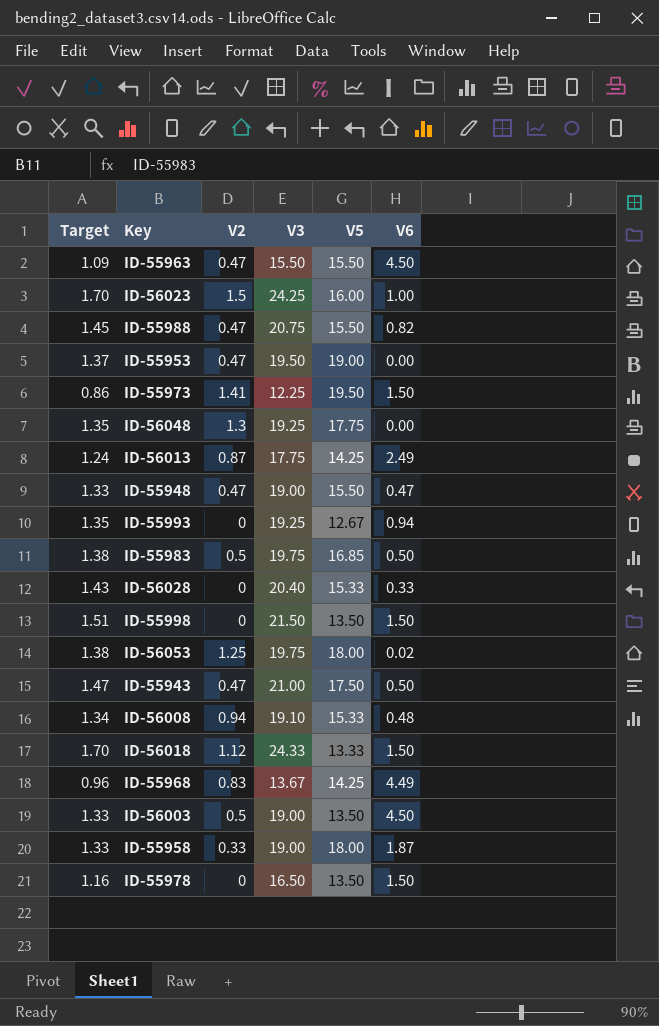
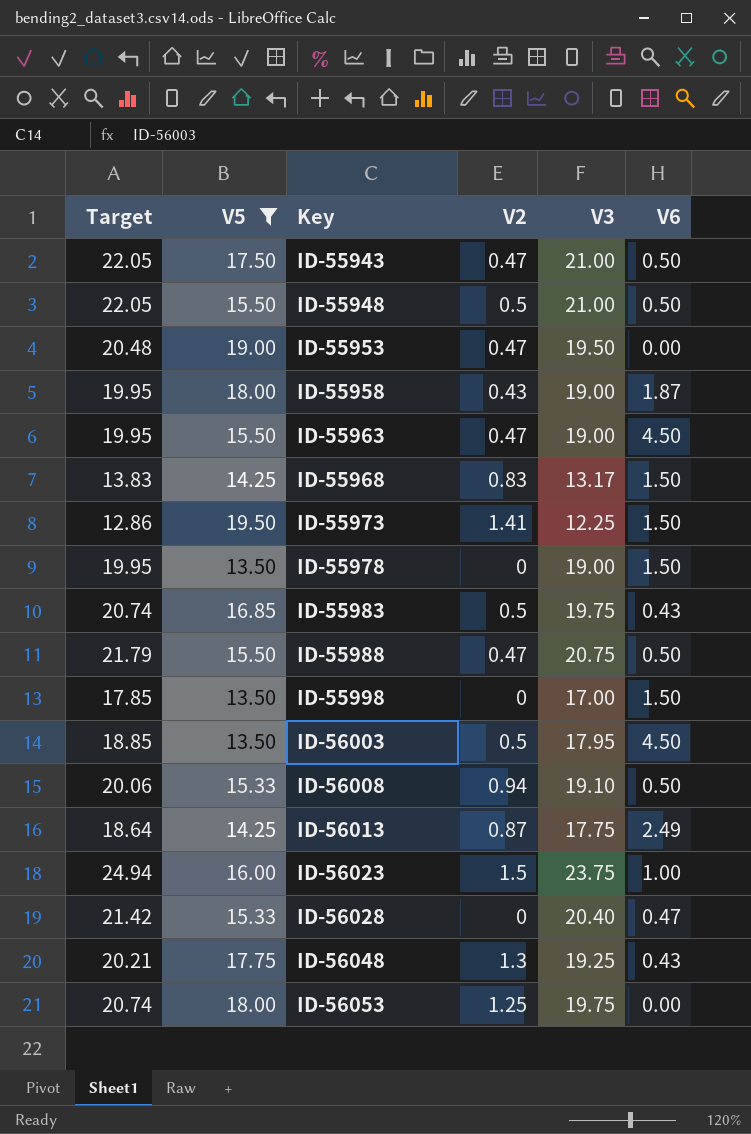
filter: none -> V5 >= 13.50
row order: none -> Key ascending
column Target | formula: [V3] * 0.07 -> [V3] * 1.05
column V5 | position: 5 -> 2
ID-55948 | V2: 0.47 -> 0.5
ID-55948 | V3: 19.00 -> 21.00
ID-55948 | V6: 0.47 -> 0.50
ID-55958 | V2: 0.33 -> 0.43
ID-55963 | V3: 15.50 -> 19.00
ID-55968 | V3: 13.67 -> 13.17
ID-55968 | V6: 4.49 -> 1.50
ID-55978 | V3: 16.50 -> 19.00
ID-55983 | V6: 0.50 -> 0.43
ID-55988 | V6: 0.82 -> 0.50
ID-55998 | V3: 21.50 -> 17.00
ID-56003 | V3: 19.00 -> 17.95
ID-56008 | V6: 0.48 -> 0.50
ID-56023 | V3: 24.25 -> 23.75
ID-56028 | V6: 0.33 -> 0.47
ID-56048 | V6: 0.00 -> 0.43
ID-56053 | V6: 0.02 -> 0.00

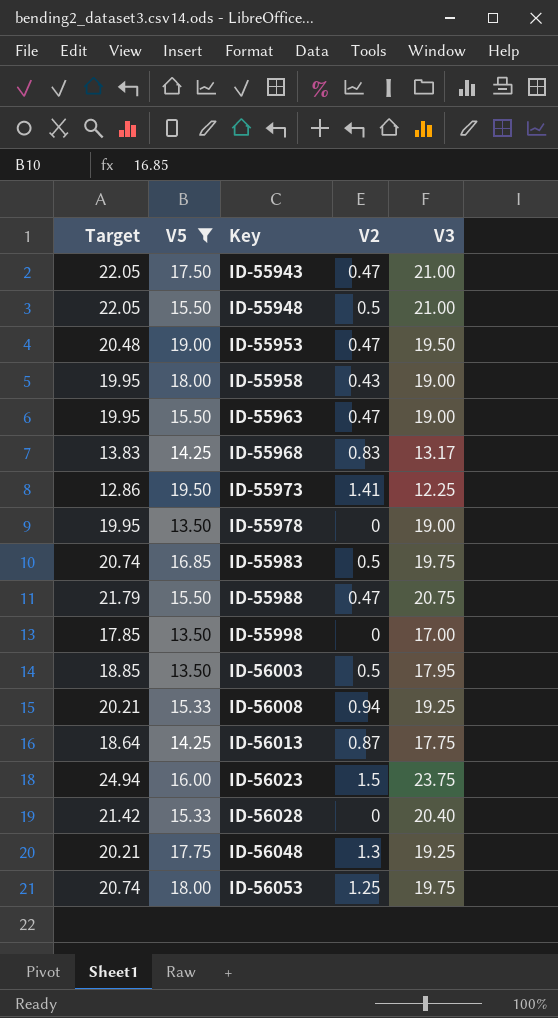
column V6 | position: 6 -> none
ID-56008 | Target: 20.06 -> 20.21
ID-56008 | V3: 19.10 -> 19.25

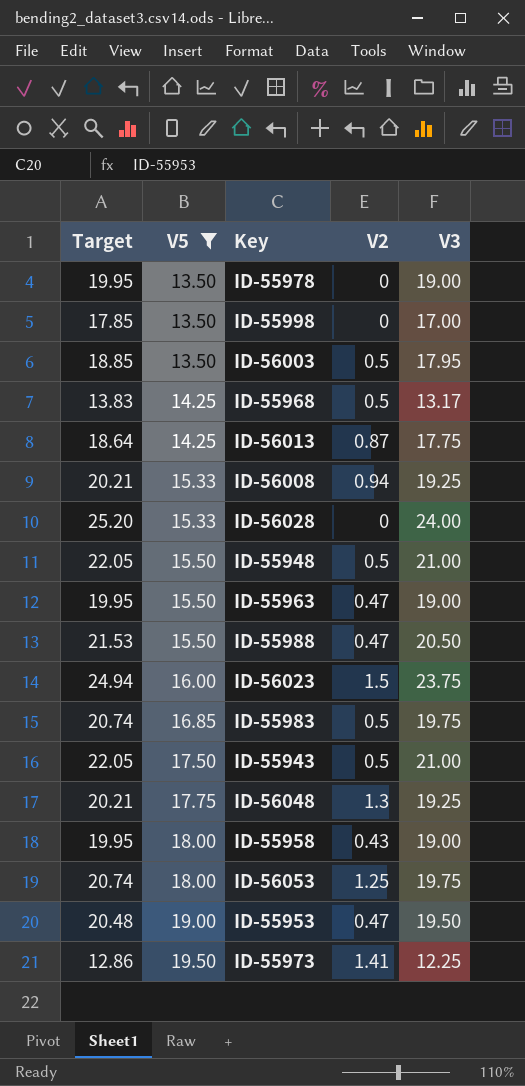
row order: Key ascending -> V5 ascending
ID-55968 | V2: 0.83 -> 0.5
ID-56028 | Target: 21.42 -> 25.20
ID-56028 | V3: 20.40 -> 24.00
ID-55988 | Target: 21.79 -> 21.53
ID-55988 | V3: 20.75 -> 20.50
ID-55943 | V2: 0.47 -> 0.5

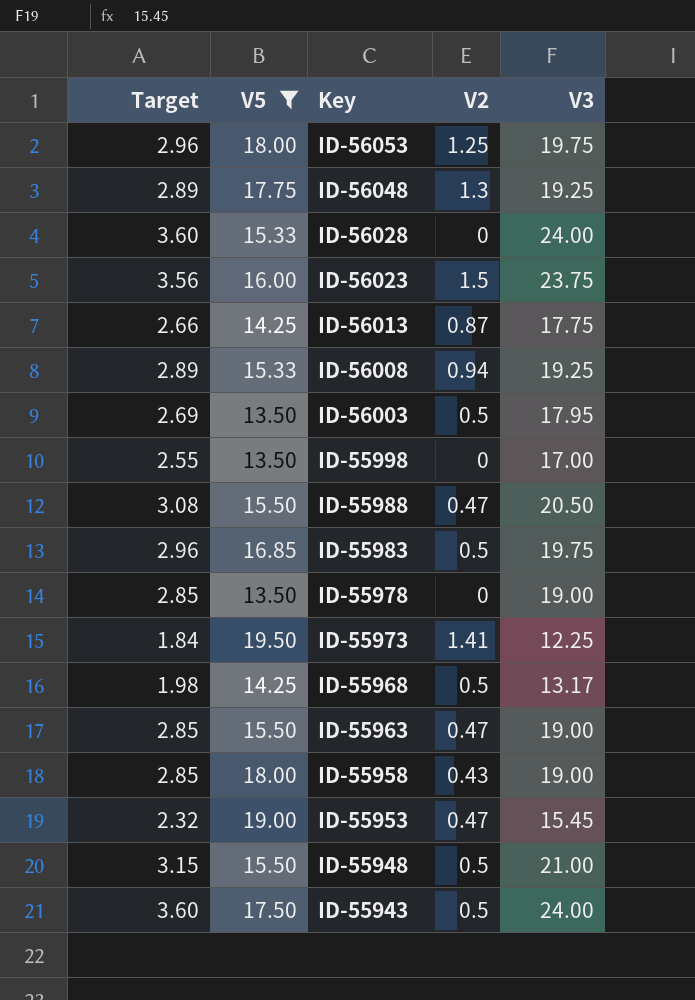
row order: V5 ascending -> Key descending
column Target | formula: [V3] * 1.05 -> [V3] * 0.15
ID-55953 | V3: 19.50 -> 15.45
ID-55943 | V3: 21.00 -> 24.00

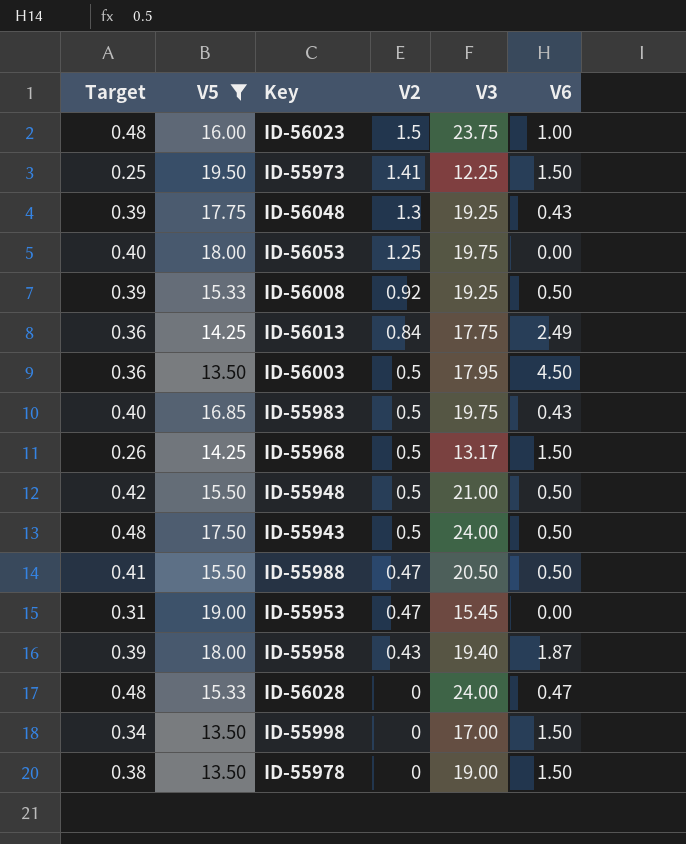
row order: Key descending -> V2 descending
column Target | formula: [V3] * 0.15 -> [V3] * 0.02
column V6 | position: none -> 6
row ID-55963: 2.85 | 15.50 | 0.47 | 19.00 -> none
ID-56008 | V2: 0.94 -> 0.92
ID-56013 | V2: 0.87 -> 0.84
ID-55958 | V3: 19.00 -> 19.40

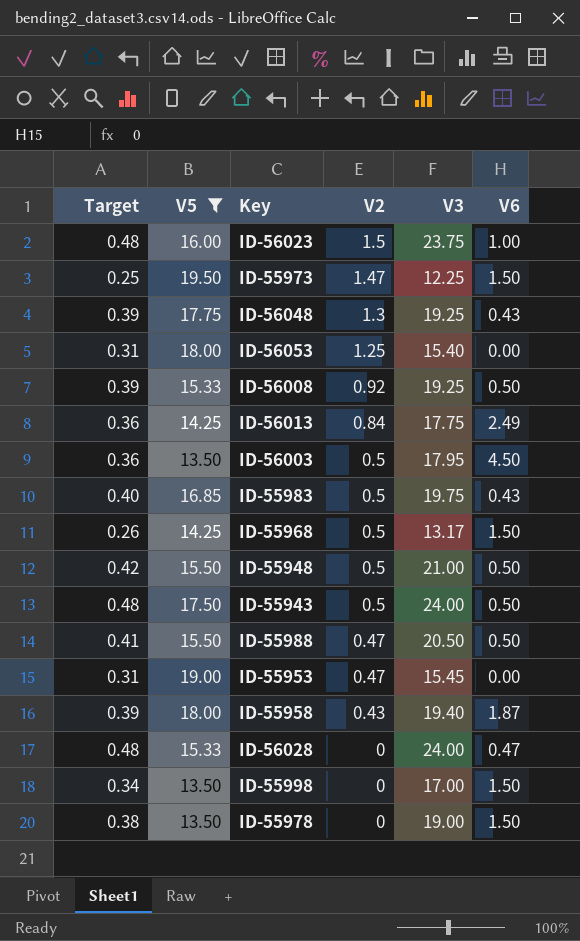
ID-55973 | V2: 1.41 -> 1.47
ID-56053 | Target: 0.40 -> 0.31
ID-56053 | V3: 19.75 -> 15.40

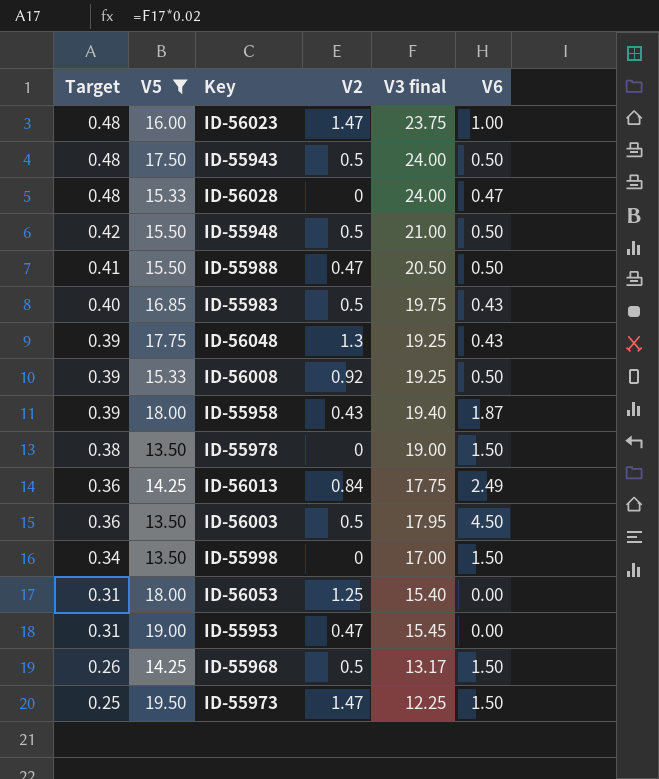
row order: V2 descending -> Target descending
column name: V3 -> V3 final
ID-56023 | V2: 1.5 -> 1.47

